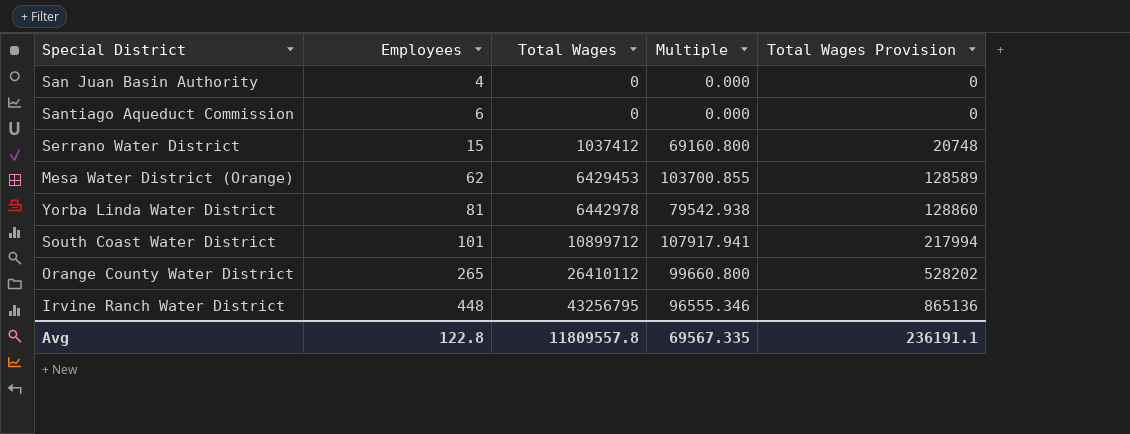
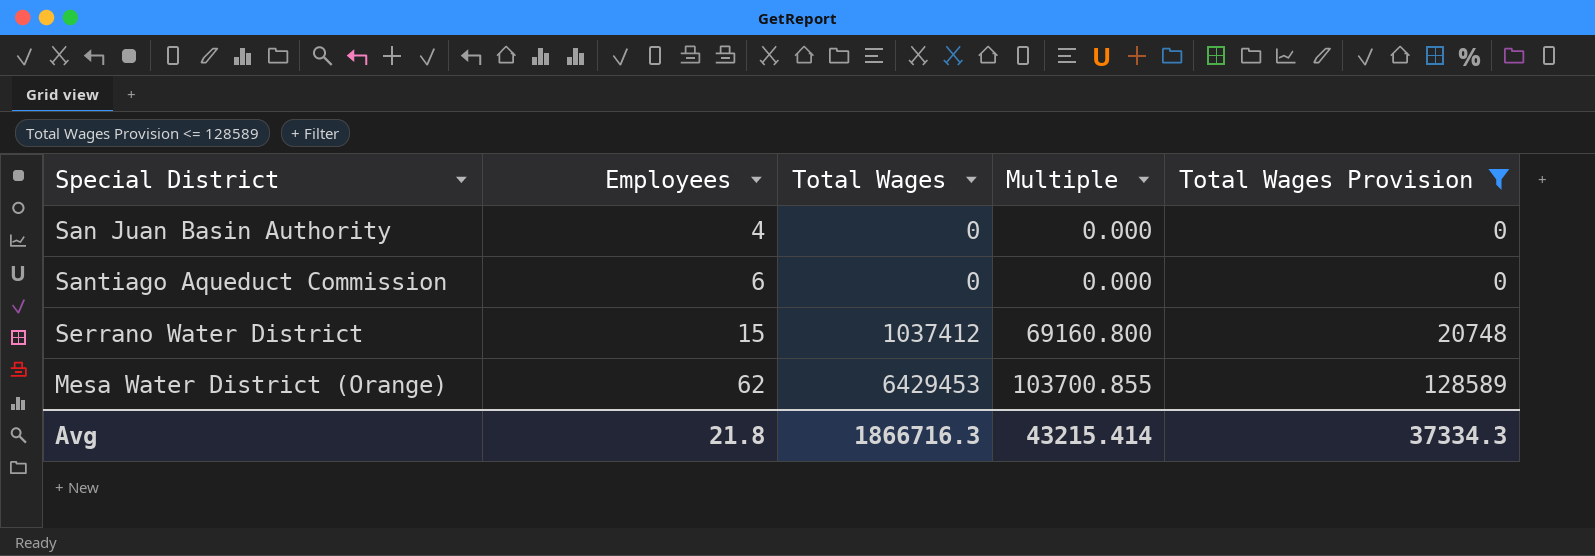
filter: none -> Total Wages Provision <= 128589
Avg | Employees: 122.8 -> 21.8
Avg | Total Wages: 11809557.8 -> 1866716.3
Avg | Multiple: 69567.335 -> 43215.414
Avg | Total Wages Provision: 236191.1 -> 37334.3

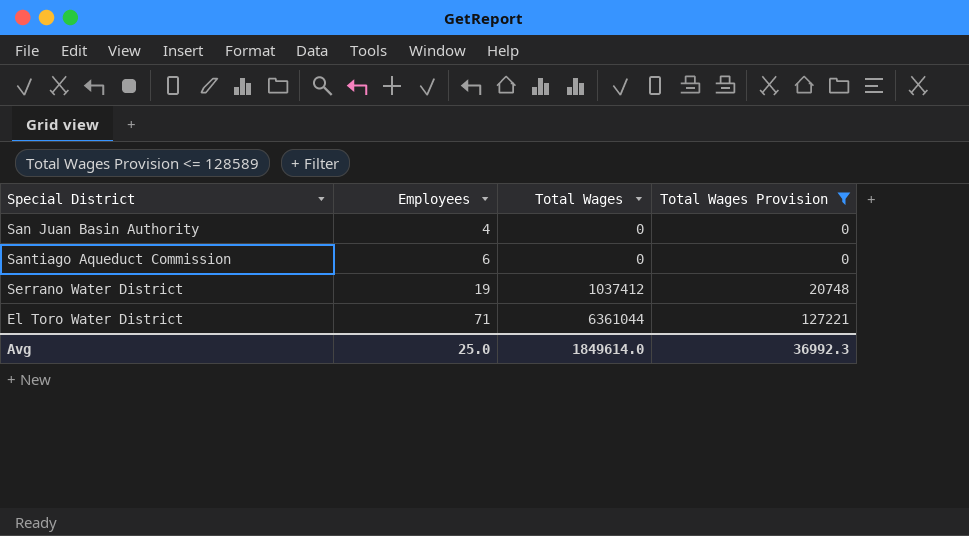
column Multiple | formula: [Total Wages] / [Employees] -> none
row Mesa Water District (Orange): 62 | 6429453 | 103700.855 | 128589 -> none
Serrano Water District | Employees: 15 -> 19
row El Toro Water District: none -> 71 | 6361044 | 127221
Avg | Employees: 21.8 -> 25.0
Avg | Total Wages: 1866716.3 -> 1849614.0
Avg | Total Wages Provision: 37334.3 -> 36992.3

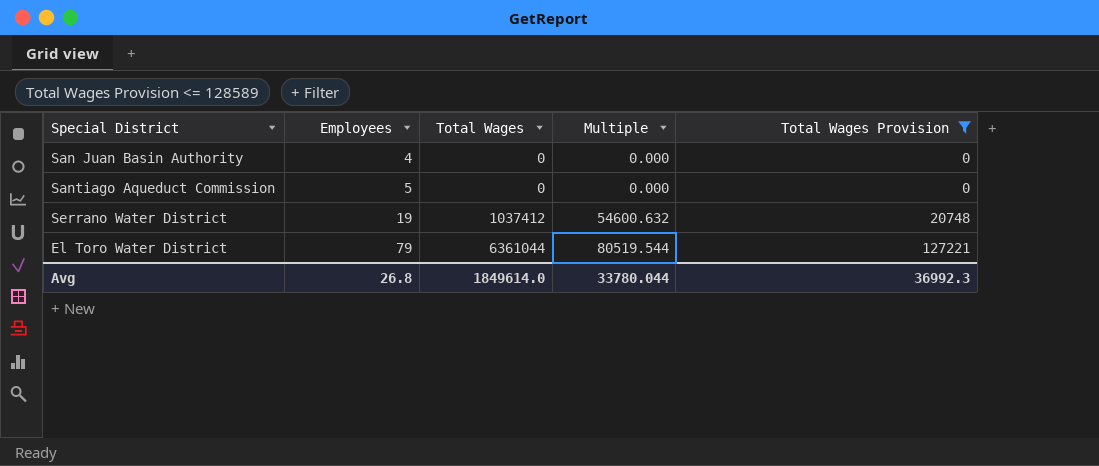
column Multiple | formula: none -> [Total Wages] / [Employees]
Santiago Aqueduct Commission | Employees: 6 -> 5
El Toro Water District | Employees: 71 -> 79
Avg | Employees: 25.0 -> 26.8

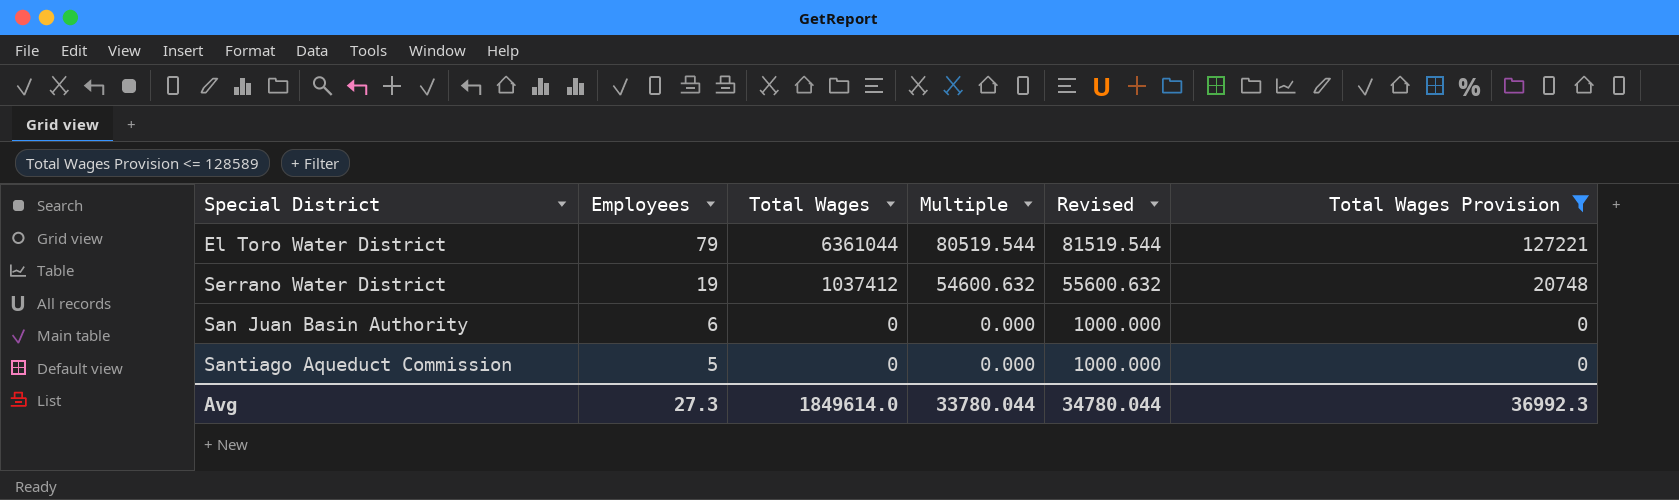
row order: Employees ascending -> Employees descending
column Revised | formula: none -> [Multiple] + 1000
San Juan Basin Authority | Employees: 4 -> 6
Avg | Employees: 26.8 -> 27.3

